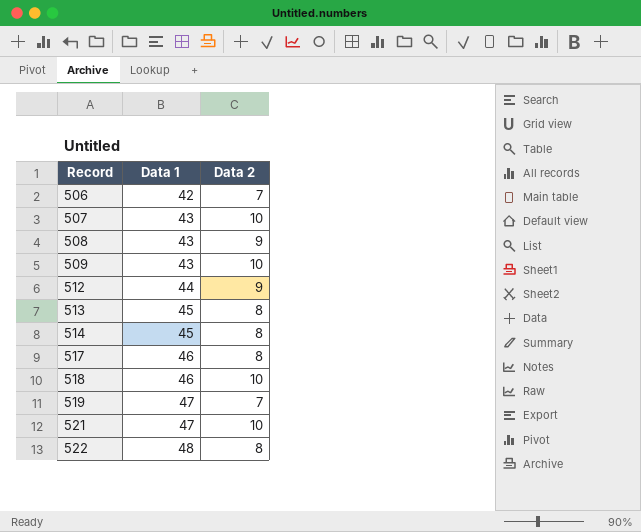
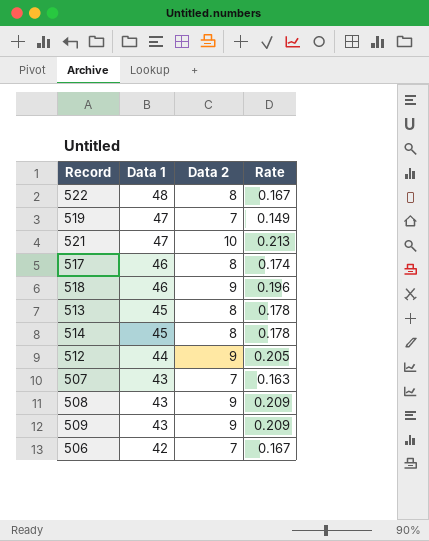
row order: Record ascending -> Data 1 descending
column Rate | formula: none -> [Data 2] / [Data 1]
518 | Data 2: 10 -> 9
507 | Data 2: 10 -> 7
509 | Data 2: 10 -> 9

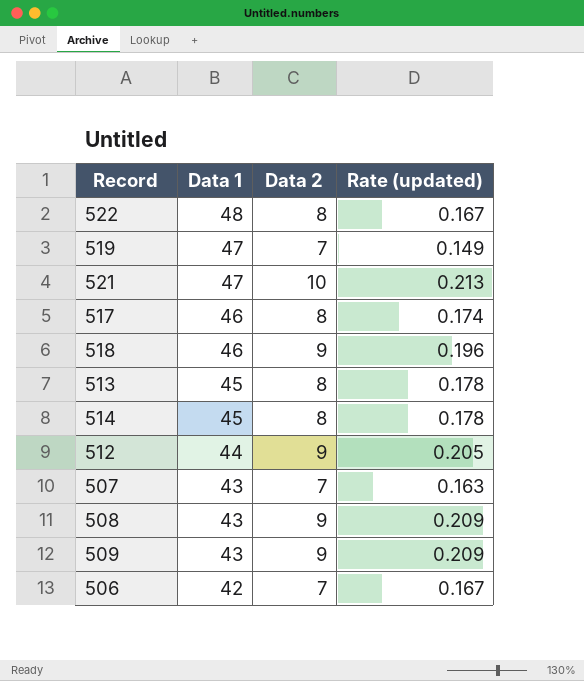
column name: Rate -> Rate (updated)

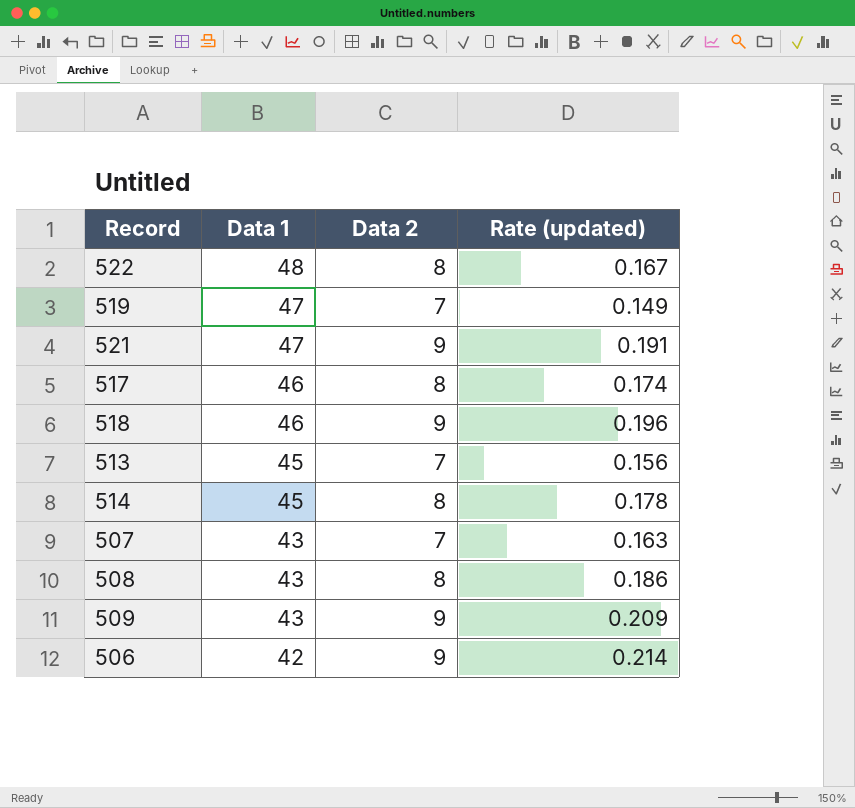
row 512: 44 | 9 | 0.205 -> none
521 | Data 2: 10 -> 9
521 | Rate (updated): 0.213 -> 0.191
513 | Data 2: 8 -> 7
513 | Rate (updated): 0.178 -> 0.156
508 | Data 2: 9 -> 8
508 | Rate (updated): 0.209 -> 0.186
506 | Data 2: 7 -> 9
506 | Rate (updated): 0.167 -> 0.214

